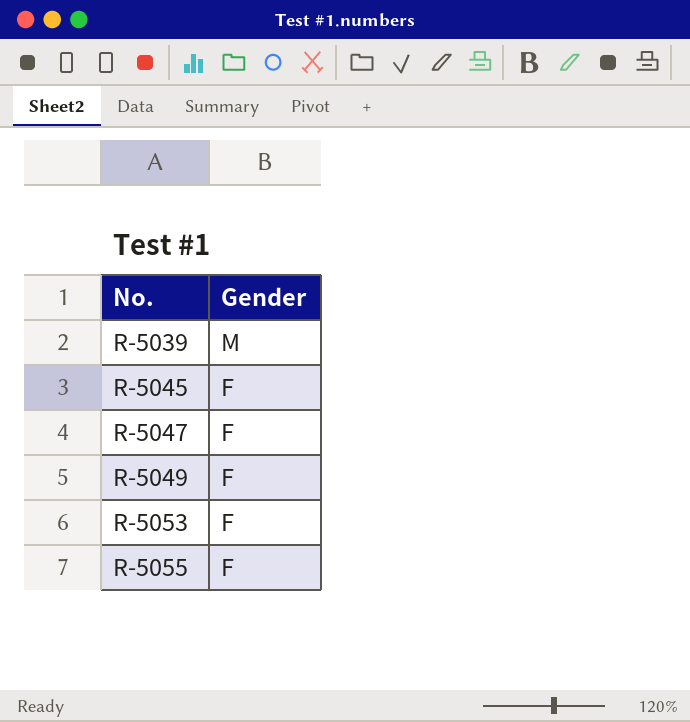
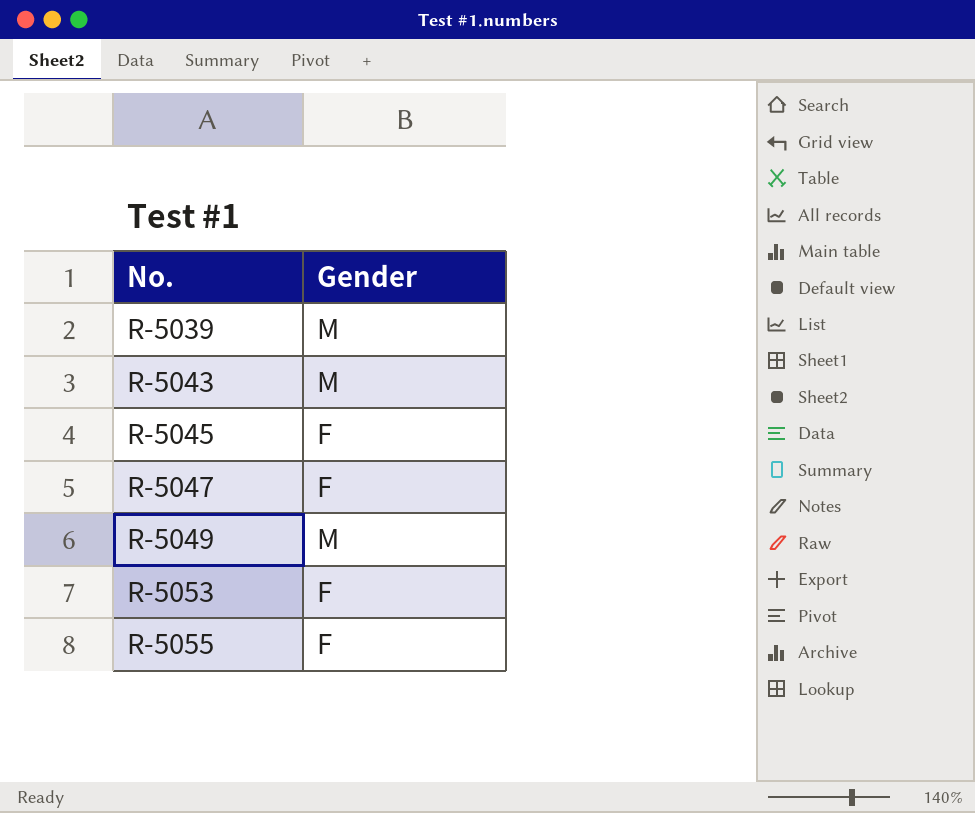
row R-5043: none -> M
R-5049 | Gender: F -> M

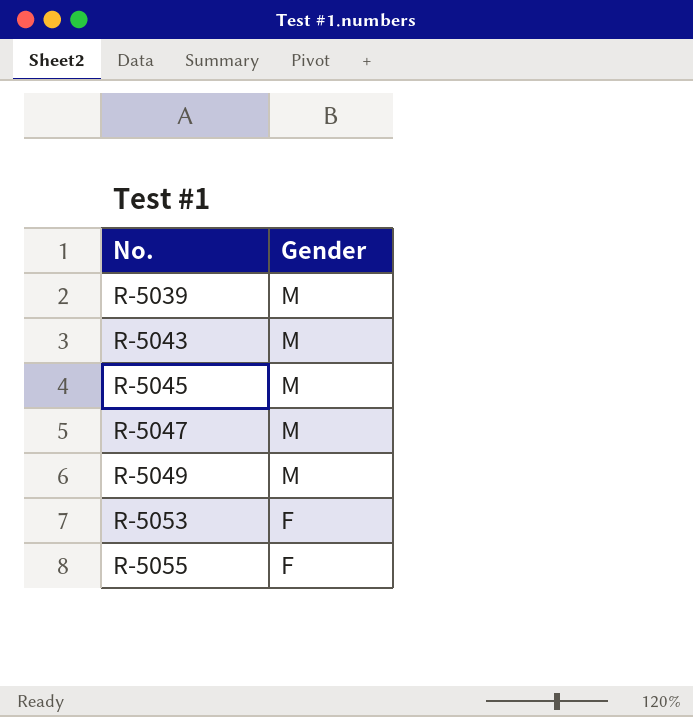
R-5045 | Gender: F -> M
R-5047 | Gender: F -> M

